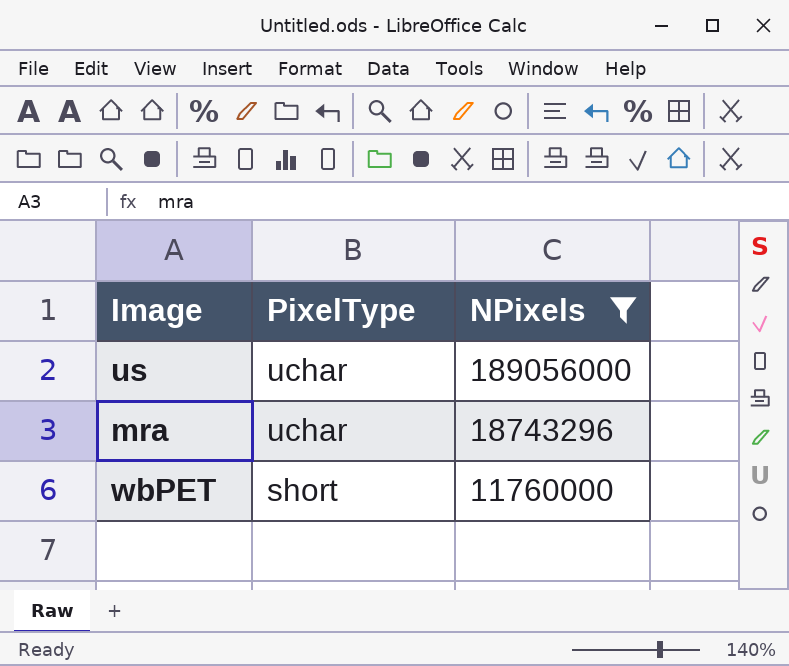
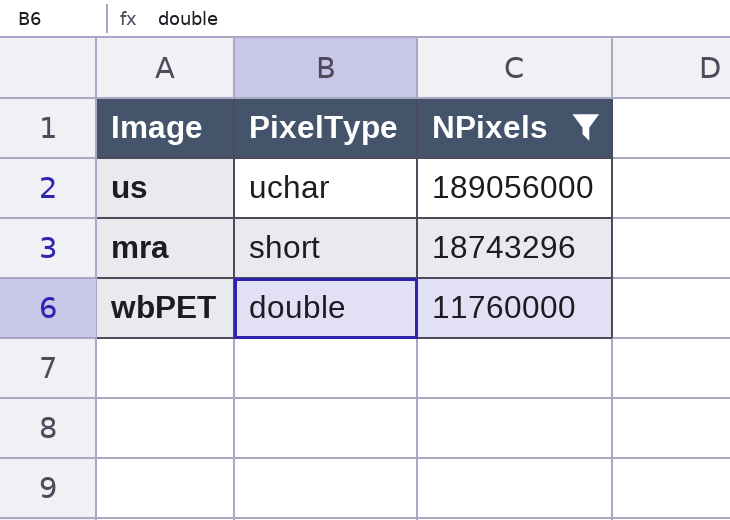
mra | PixelType: uchar -> short
wbPET | PixelType: short -> double

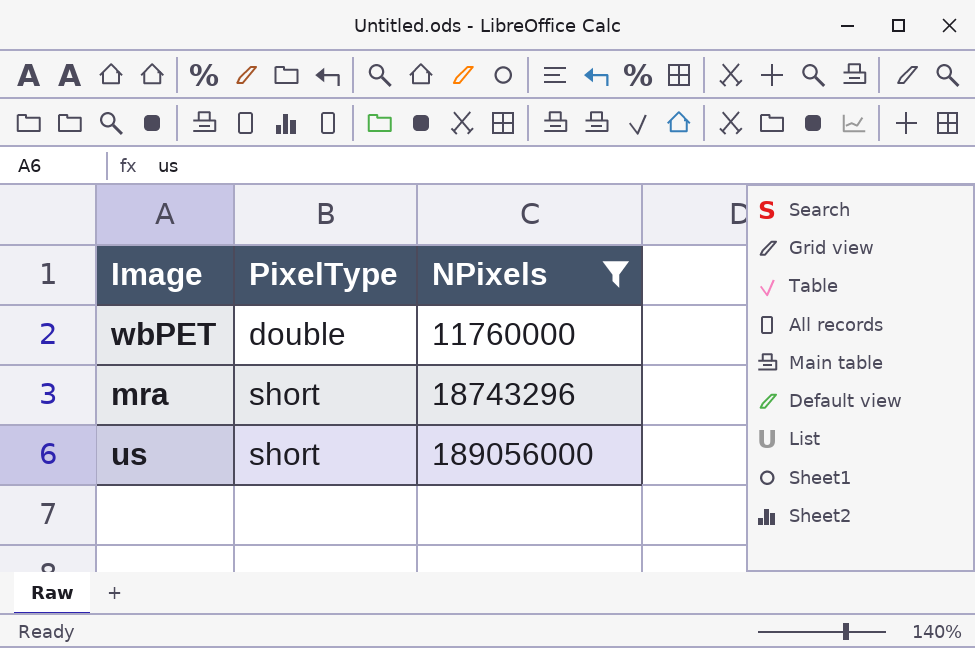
row order: PixelType descending -> PixelType ascending
us | PixelType: uchar -> short

